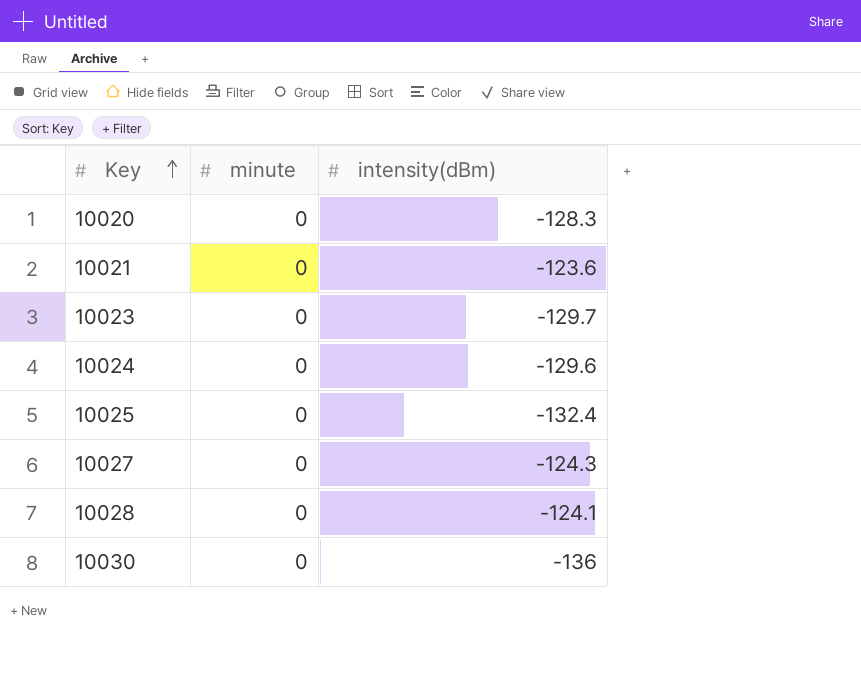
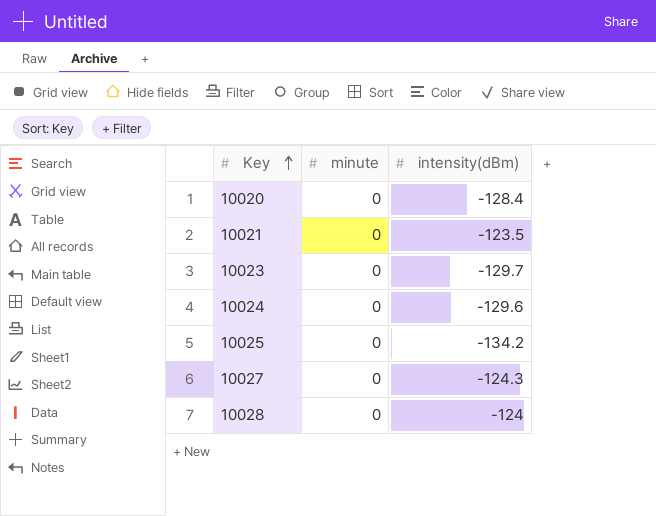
row 10030: 0 | -136 -> none
10020 | intensity(dBm): -128.3 -> -128.4
10021 | intensity(dBm): -123.6 -> -123.5
10025 | intensity(dBm): -132.4 -> -134.2
10028 | intensity(dBm): -124.1 -> -124

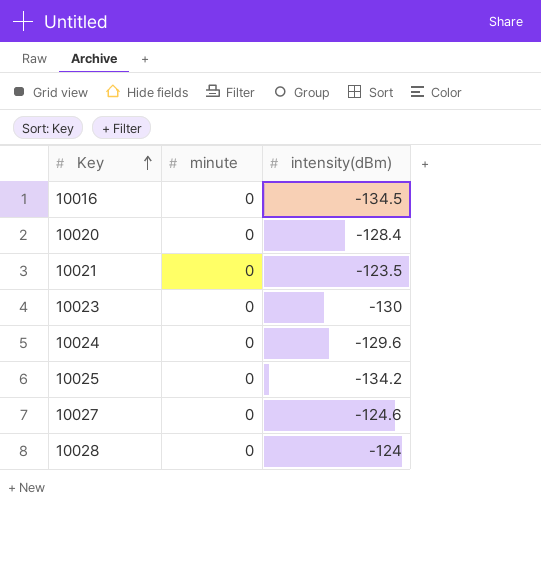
row 10016: none -> 0 | -134.5
10023 | intensity(dBm): -129.7 -> -130
10027 | intensity(dBm): -124.3 -> -124.6

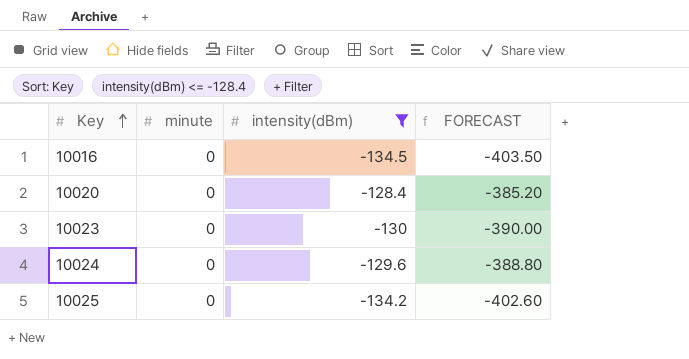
filter: none -> intensity(dBm) <= -128.4
column FORECAST | formula: none -> [intensity(dBm)] * 3

